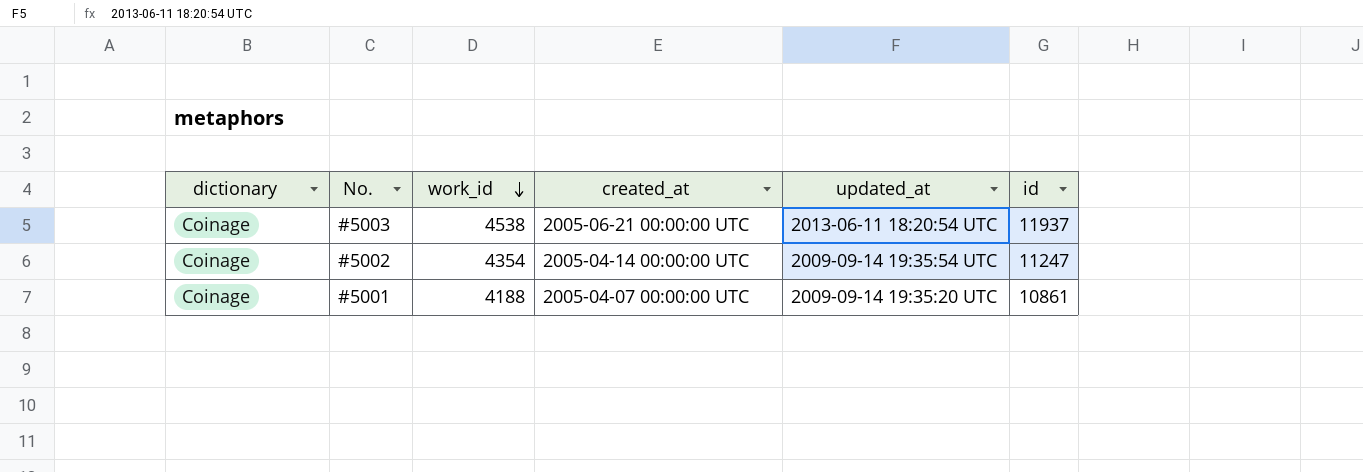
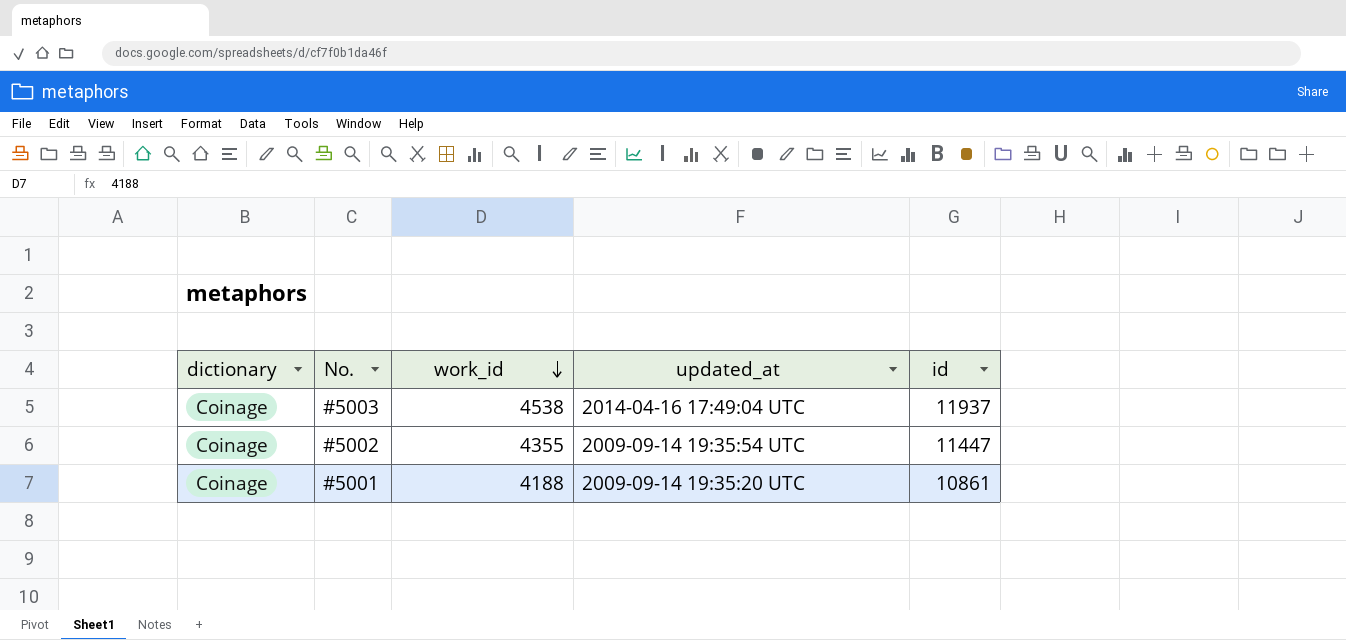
column created_at | position: 4 -> none
#5003 | updated_at: 2013-06-11 18:20:54 UTC -> 2014-04-16 17:49:04 UTC
#5002 | work_id: 4354 -> 4355
#5002 | id: 11247 -> 11447

